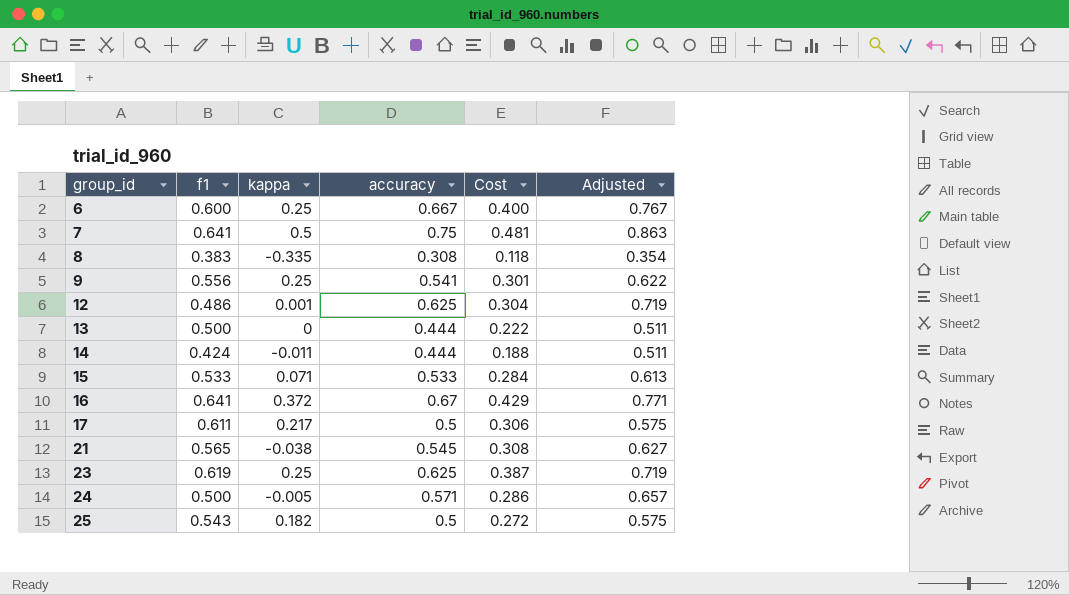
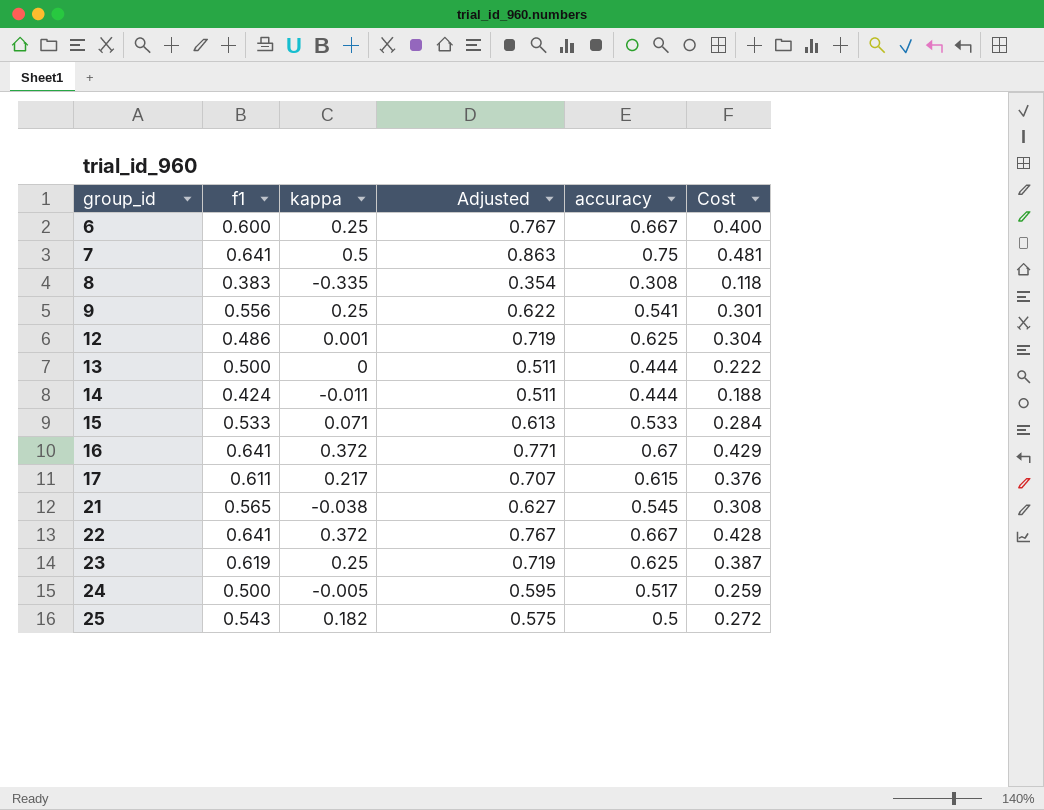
column Adjusted | position: 6 -> 4
17 | Adjusted: 0.575 -> 0.707
17 | accuracy: 0.5 -> 0.615
17 | Cost: 0.306 -> 0.376
row 22: none -> 0.641 | 0.372 | 0.767 | 0.667 | 0.428
24 | Adjusted: 0.657 -> 0.595
24 | accuracy: 0.571 -> 0.517
24 | Cost: 0.286 -> 0.259

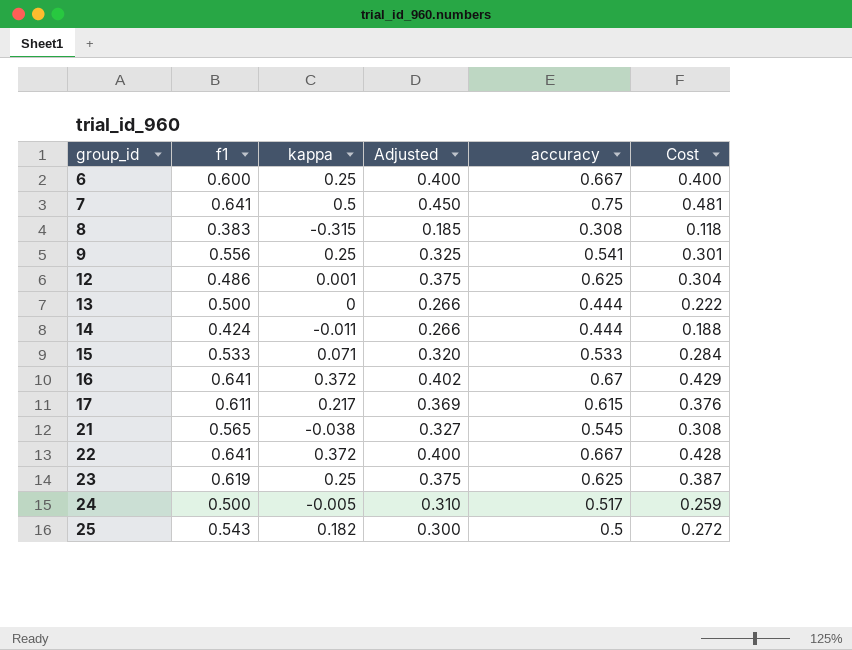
column Adjusted | formula: [accuracy] * 1.15 -> [accuracy] * 0.6
8 | kappa: -0.335 -> -0.315

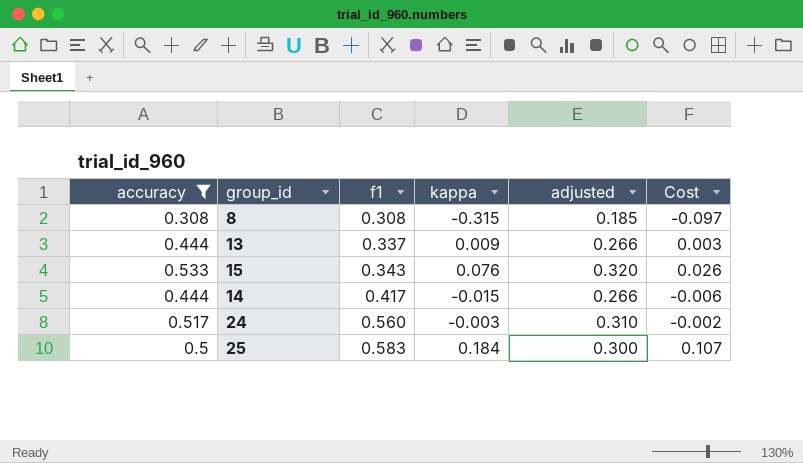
filter: none -> accuracy <= 0.533
row order: group_id ascending -> f1 ascending
column accuracy | position: 5 -> 1
column name: Adjusted -> adjusted
column Cost | formula: [f1] * [accuracy] -> [f1] * [kappa]
8 | f1: 0.383 -> 0.308
13 | f1: 0.500 -> 0.337
13 | kappa: 0 -> 0.009
15 | f1: 0.533 -> 0.343
15 | kappa: 0.071 -> 0.076
14 | f1: 0.424 -> 0.417
14 | kappa: -0.011 -> -0.015
24 | f1: 0.500 -> 0.560
24 | kappa: -0.005 -> -0.003
25 | f1: 0.543 -> 0.583
25 | kappa: 0.182 -> 0.184

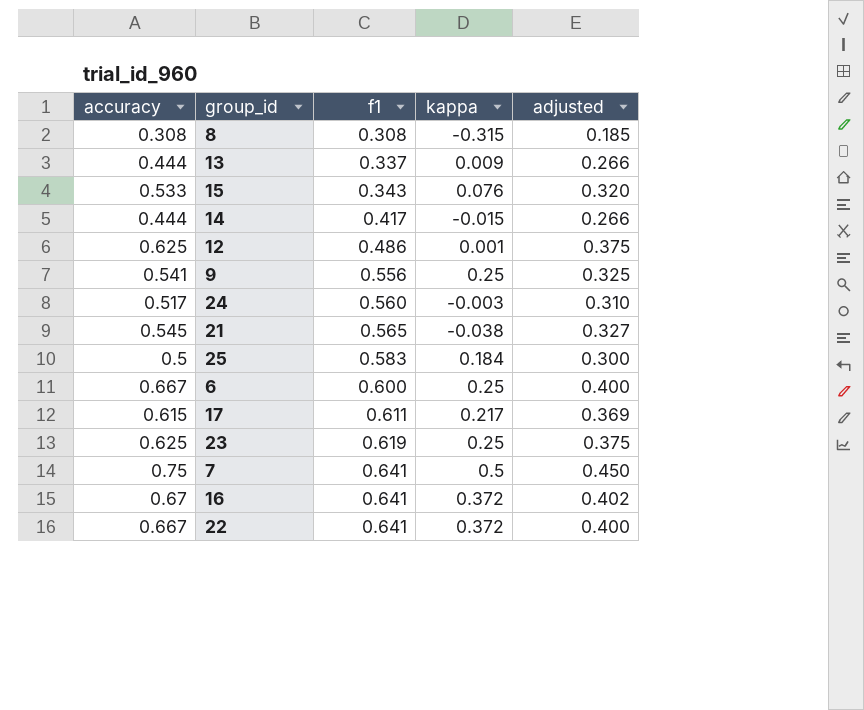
filter: accuracy <= 0.533 -> none
column Cost | formula: [f1] * [kappa] -> none

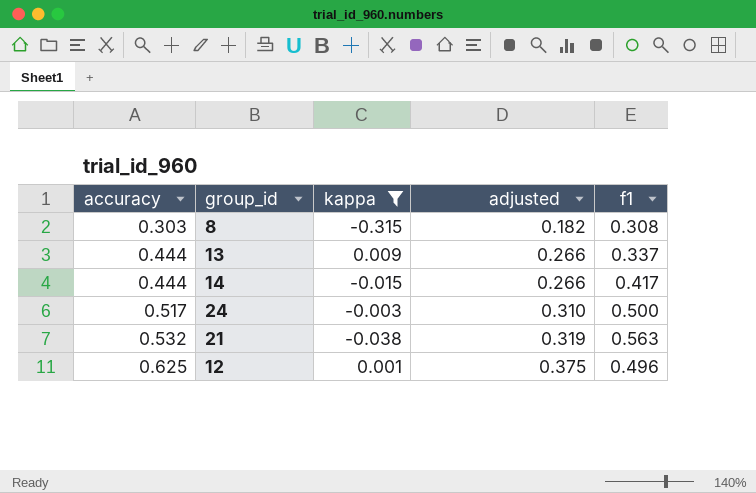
filter: none -> kappa <= 0.009
row order: f1 ascending -> accuracy ascending
column f1 | position: 3 -> 5
8 | accuracy: 0.308 -> 0.303
8 | adjusted: 0.185 -> 0.182
24 | f1: 0.560 -> 0.500
21 | accuracy: 0.545 -> 0.532
21 | adjusted: 0.327 -> 0.319
21 | f1: 0.565 -> 0.563
12 | f1: 0.486 -> 0.496

